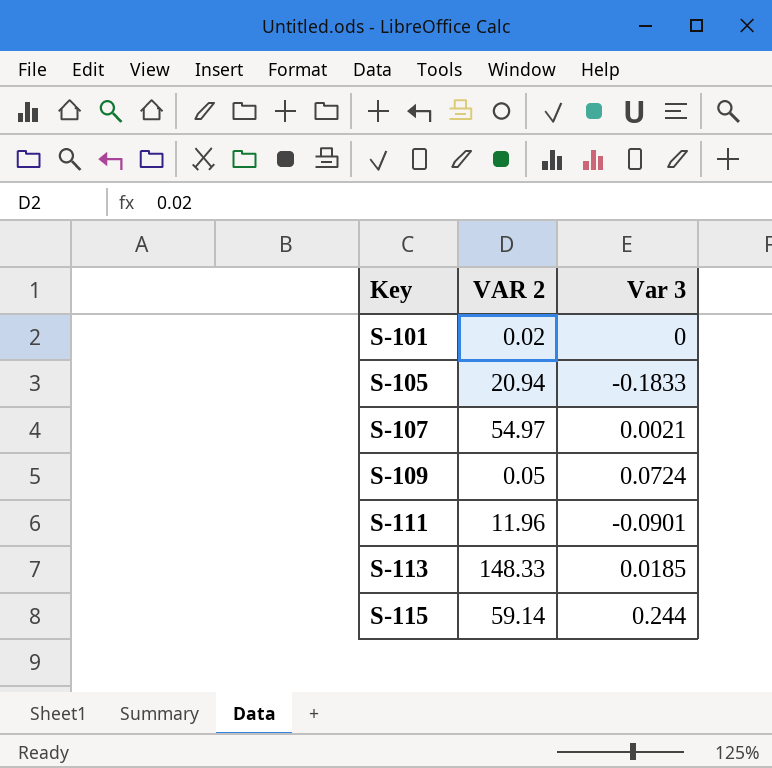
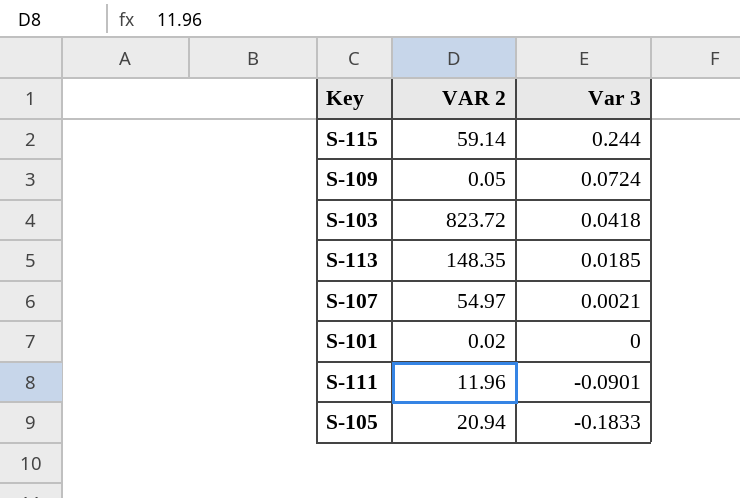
row order: Key ascending -> Var 3 descending
row S-103: none -> 823.72 | 0.0418
S-113 | VAR 2: 148.33 -> 148.35

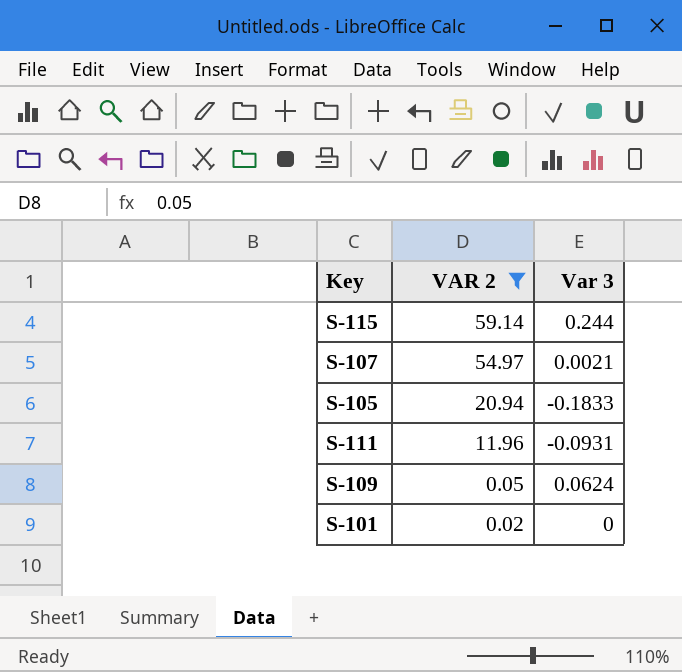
filter: none -> VAR 2 <= 59.14
row order: Var 3 descending -> VAR 2 descending
S-111 | Var 3: -0.0901 -> -0.0931
S-109 | Var 3: 0.0724 -> 0.0624

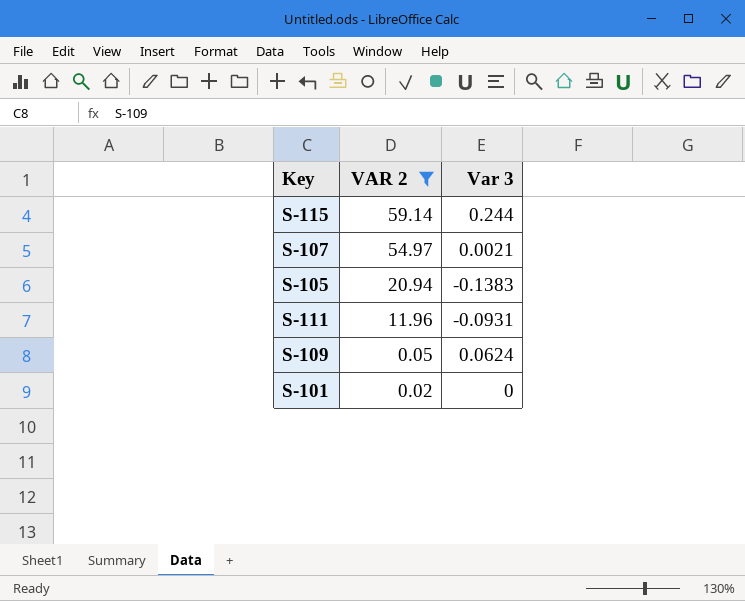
S-105 | Var 3: -0.1833 -> -0.1383

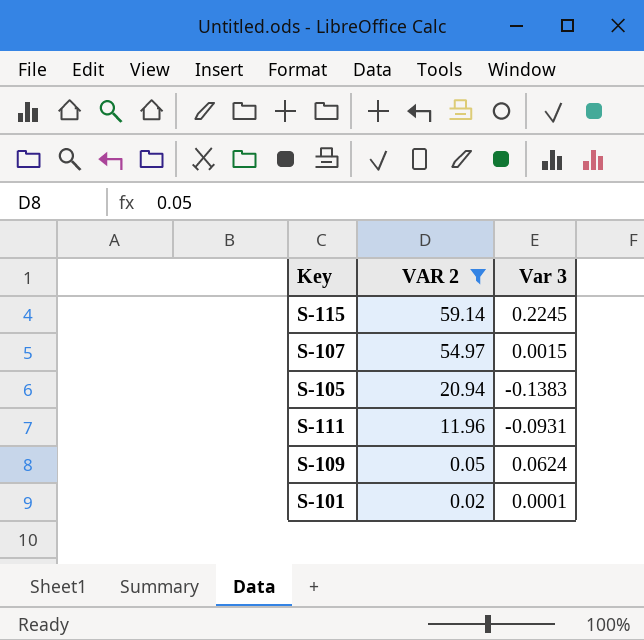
S-115 | Var 3: 0.244 -> 0.2245
S-107 | Var 3: 0.0021 -> 0.0015
S-101 | Var 3: 0 -> 0.0001

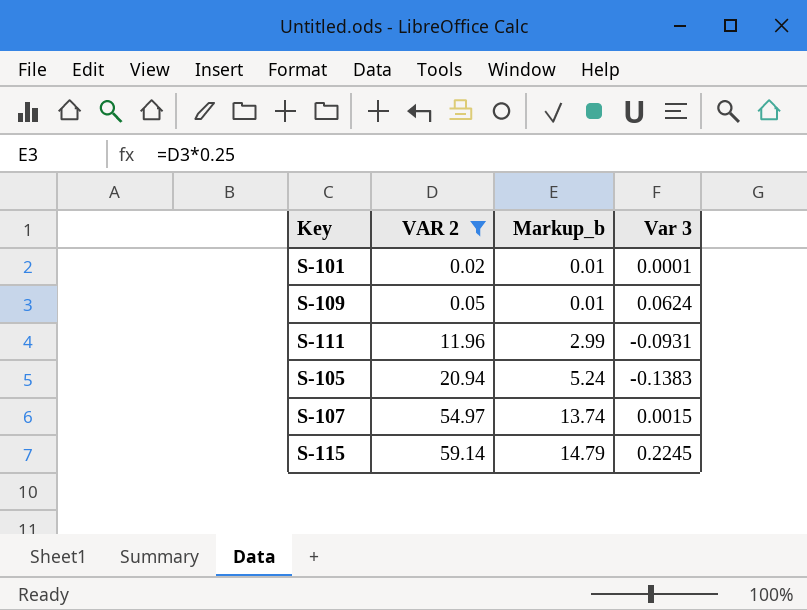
row order: VAR 2 descending -> VAR 2 ascending
column Markup_b | formula: none -> [VAR 2] * 0.25

